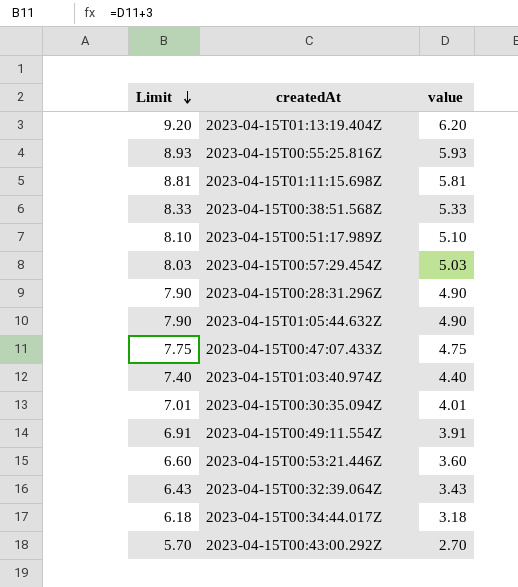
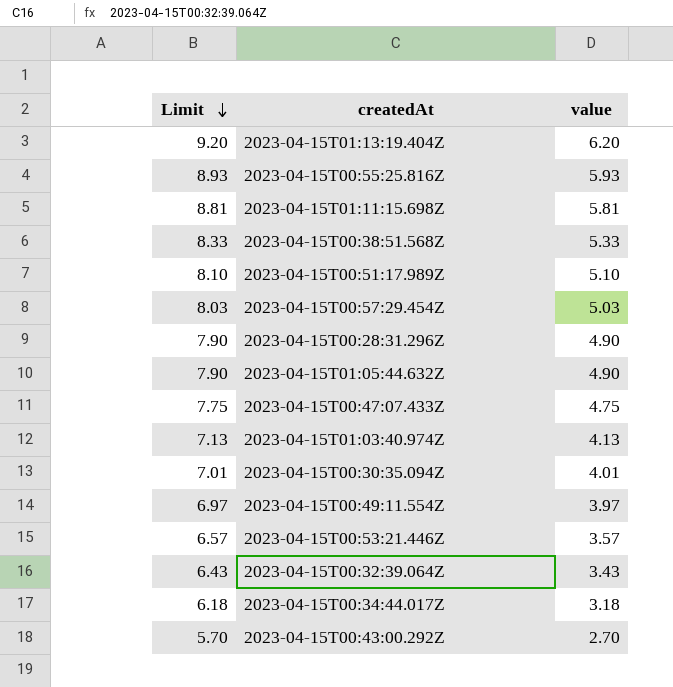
2023-04-15T01:03:40.974Z | Limit: 7.40 -> 7.13
2023-04-15T01:03:40.974Z | value: 4.40 -> 4.13
2023-04-15T00:49:11.554Z | Limit: 6.91 -> 6.97
2023-04-15T00:49:11.554Z | value: 3.91 -> 3.97
2023-04-15T00:53:21.446Z | Limit: 6.60 -> 6.57
2023-04-15T00:53:21.446Z | value: 3.60 -> 3.57

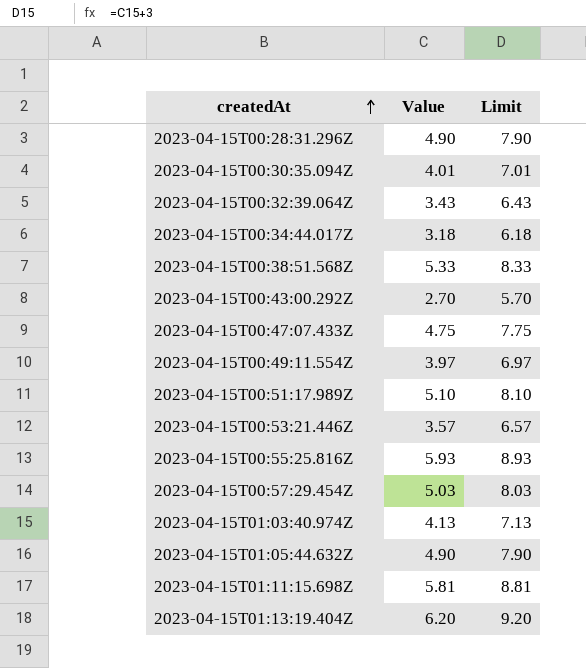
row order: Limit descending -> createdAt ascending
column name: value -> Value
column Limit | position: 1 -> 3

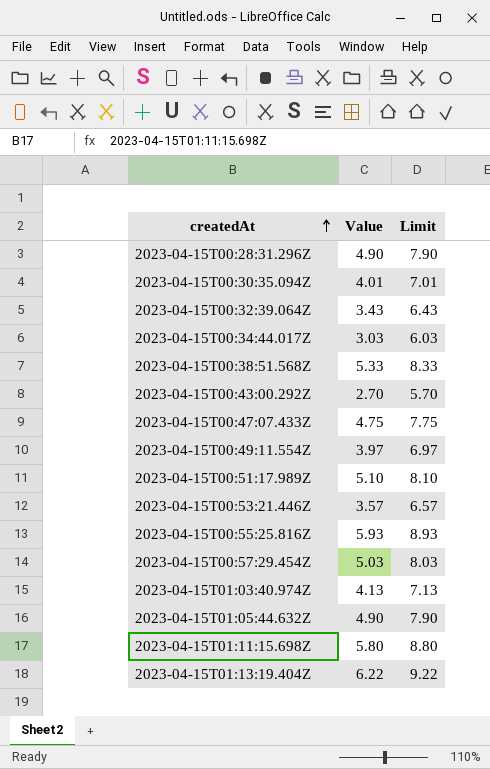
2023-04-15T00:34:44.017Z | Value: 3.18 -> 3.03
2023-04-15T00:34:44.017Z | Limit: 6.18 -> 6.03
2023-04-15T01:11:15.698Z | Value: 5.81 -> 5.80
2023-04-15T01:11:15.698Z | Limit: 8.81 -> 8.80
2023-04-15T01:13:19.404Z | Value: 6.20 -> 6.22
2023-04-15T01:13:19.404Z | Limit: 9.20 -> 9.22

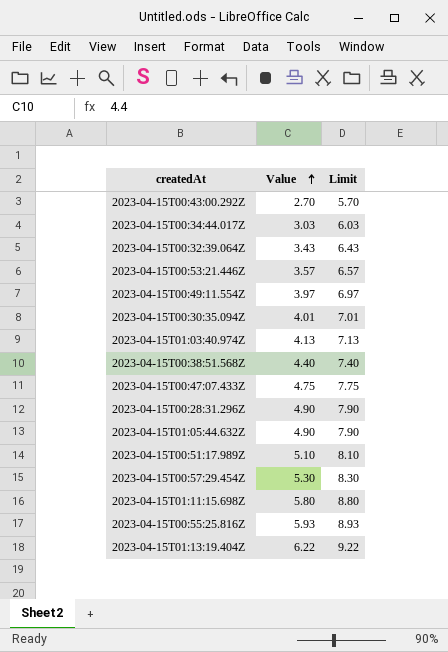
row order: createdAt ascending -> Value ascending
2023-04-15T00:38:51.568Z | Value: 5.33 -> 4.40
2023-04-15T00:38:51.568Z | Limit: 8.33 -> 7.40
2023-04-15T00:57:29.454Z | Value: 5.03 -> 5.30
2023-04-15T00:57:29.454Z | Limit: 8.03 -> 8.30

